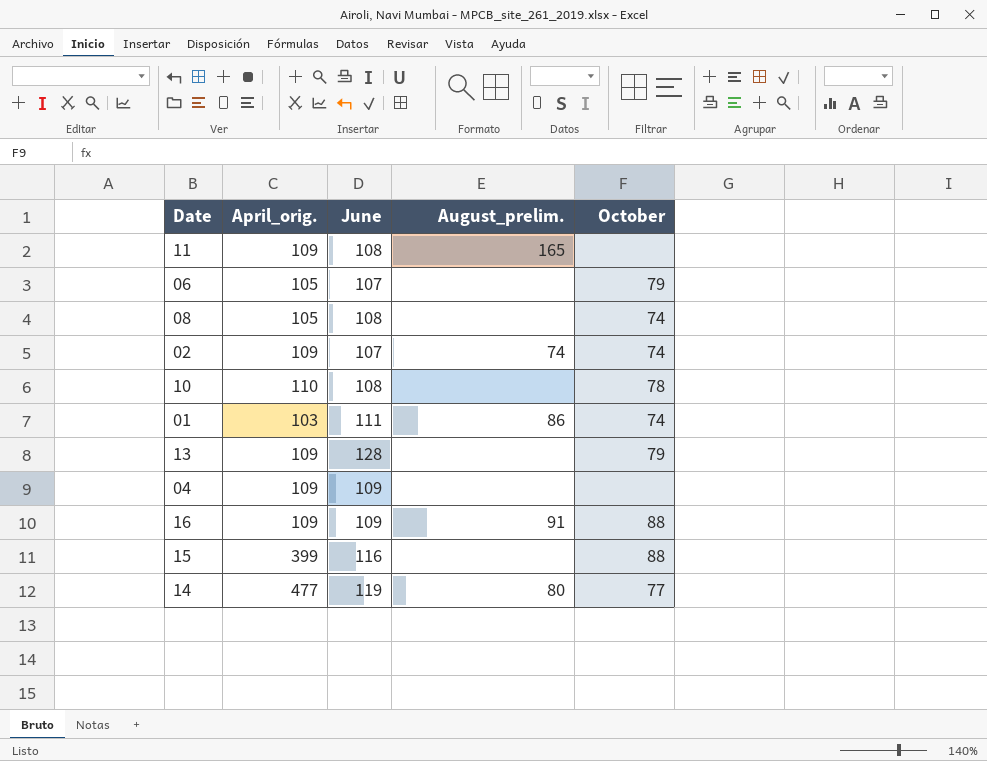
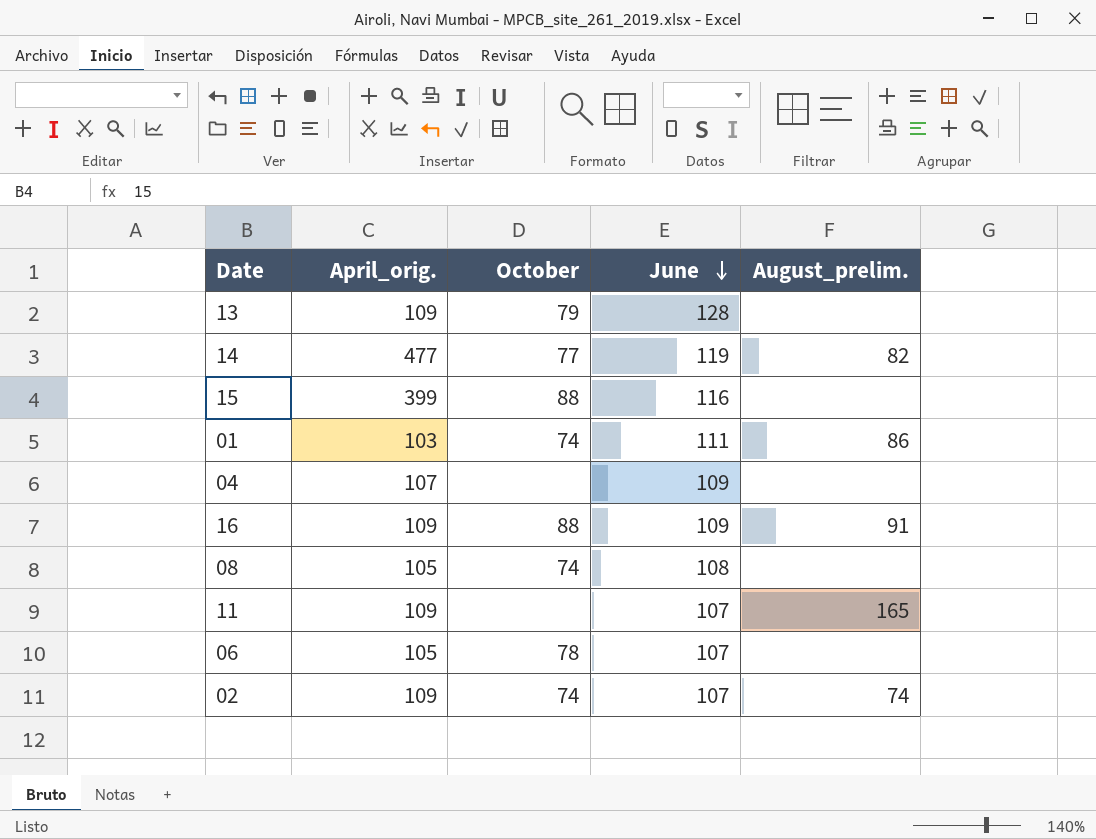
row order: none -> June descending
column October | position: 5 -> 3
row 10: 110 | 108 | none | 78 -> none
14 | August_prelim.: 80 -> 82
04 | April_orig.: 109 -> 107
11 | June: 108 -> 107
06 | October: 79 -> 78

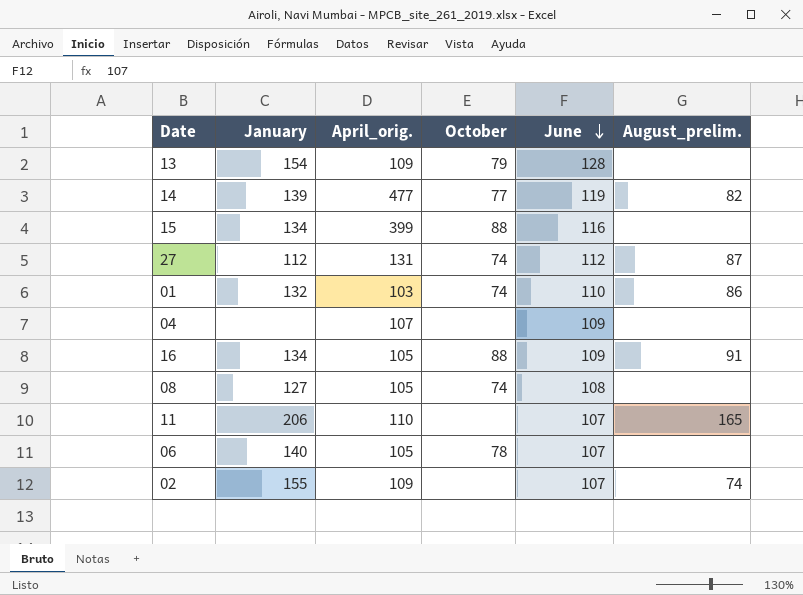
column January | position: none -> 2
row 27: none -> 112 | 131 | 74 | 112 | 87
01 | June: 111 -> 110
16 | April_orig.: 109 -> 105
11 | April_orig.: 109 -> 110
02 | October: 74 -> none

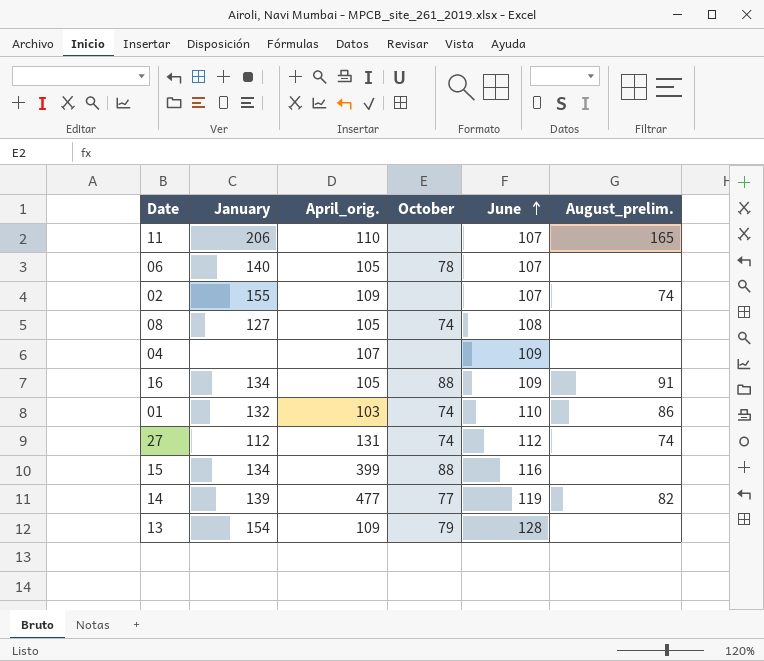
row order: June descending -> June ascending
27 | August_prelim.: 87 -> 74

